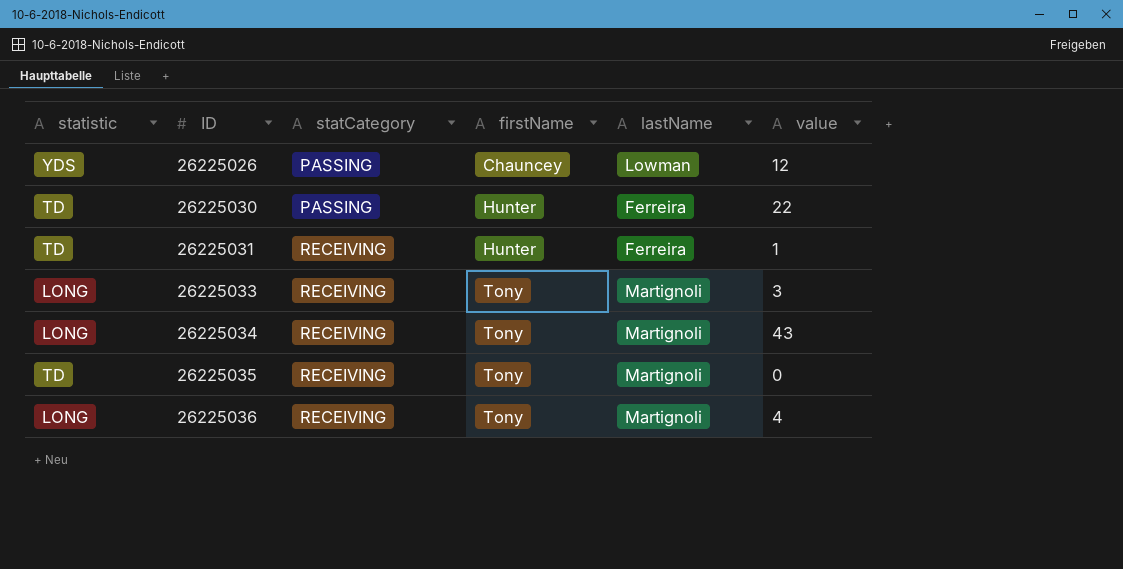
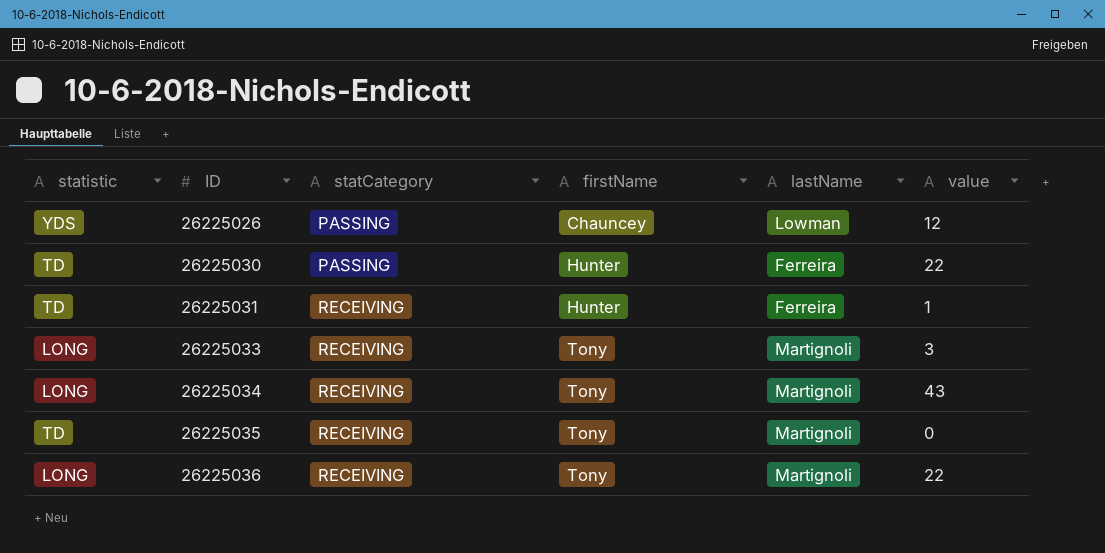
26225036 | value: 4 -> 22

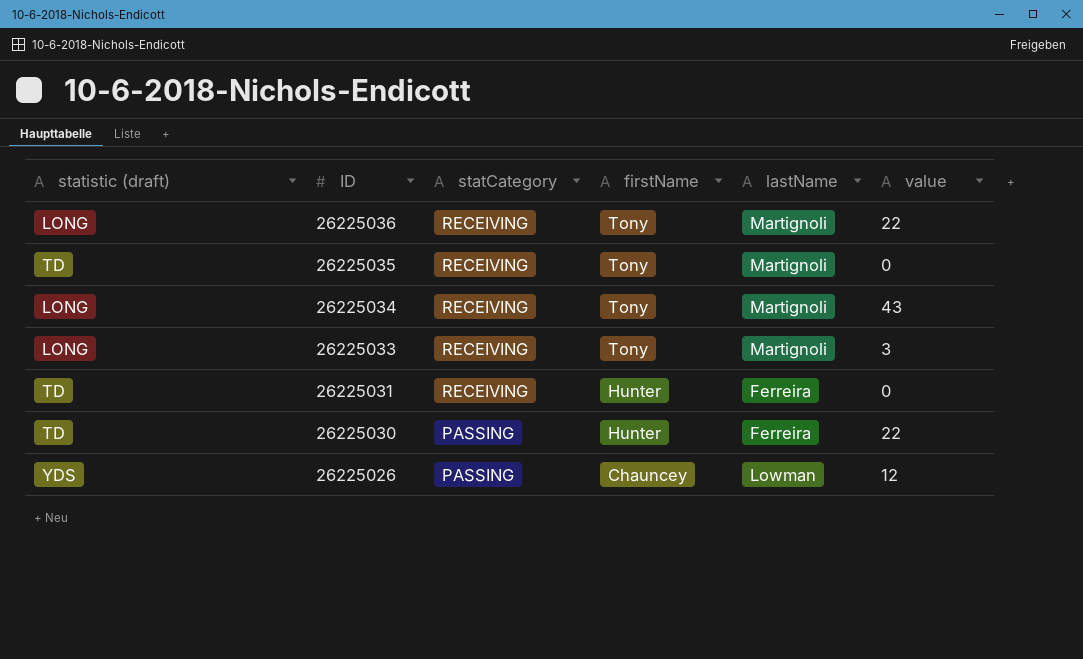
row order: ID ascending -> ID descending
column name: statistic -> statistic (draft)
26225031 | value: 1 -> 0

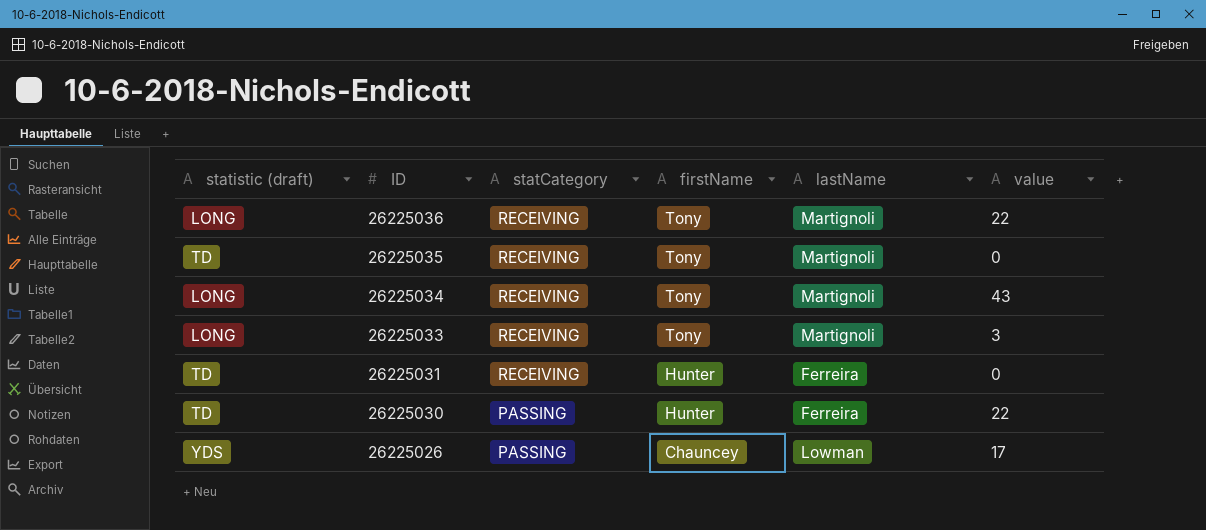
26225026 | value: 12 -> 17

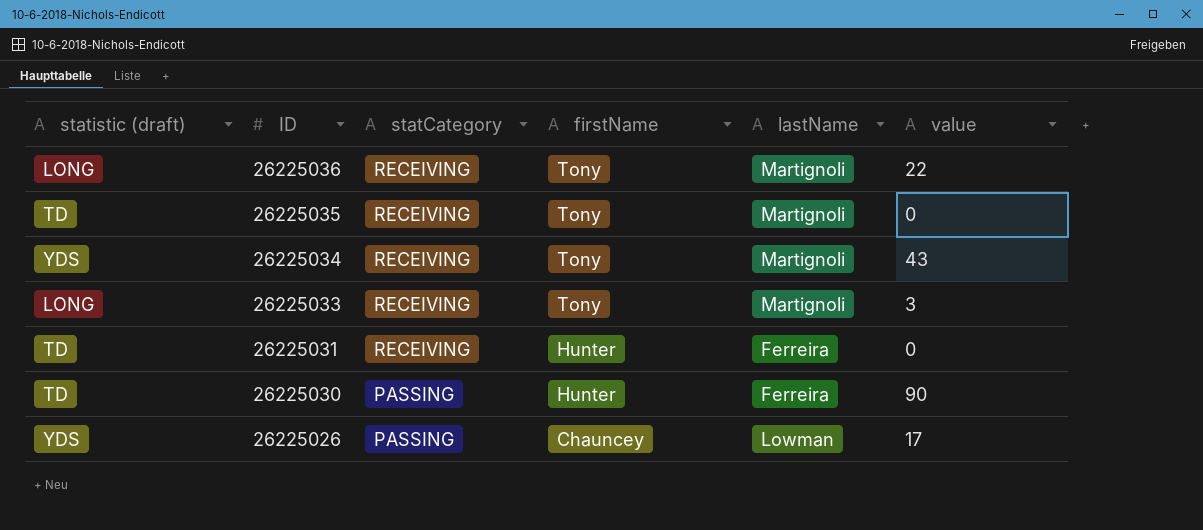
26225034 | statistic (draft): LONG -> YDS
26225030 | value: 22 -> 90

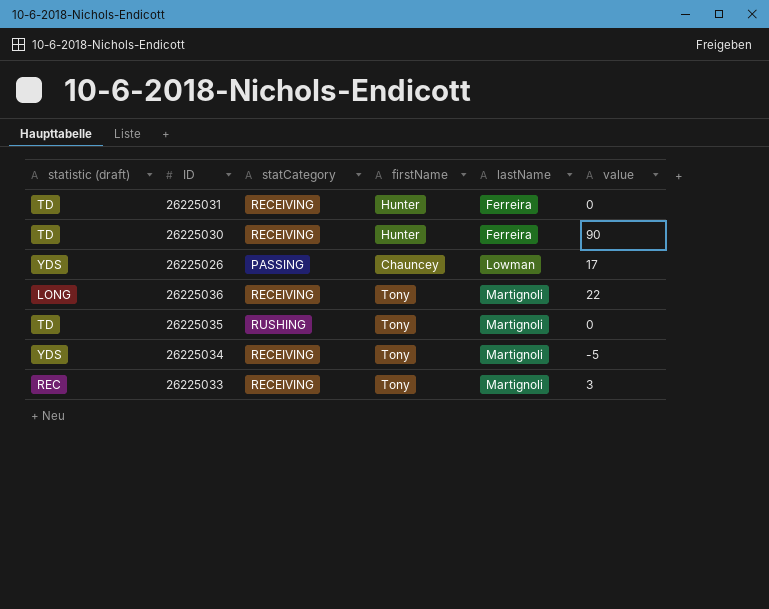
row order: ID descending -> lastName ascending
26225030 | statCategory: PASSING -> RECEIVING
26225035 | statCategory: RECEIVING -> RUSHING
26225034 | value: 43 -> -5
26225033 | statistic (draft): LONG -> REC

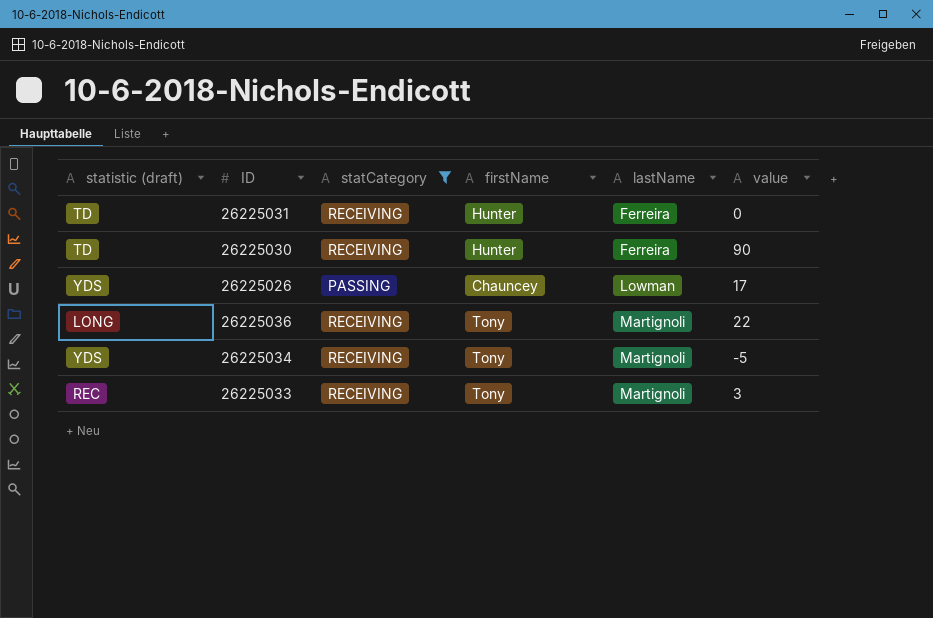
filter: none -> statCategory != RUSHING

